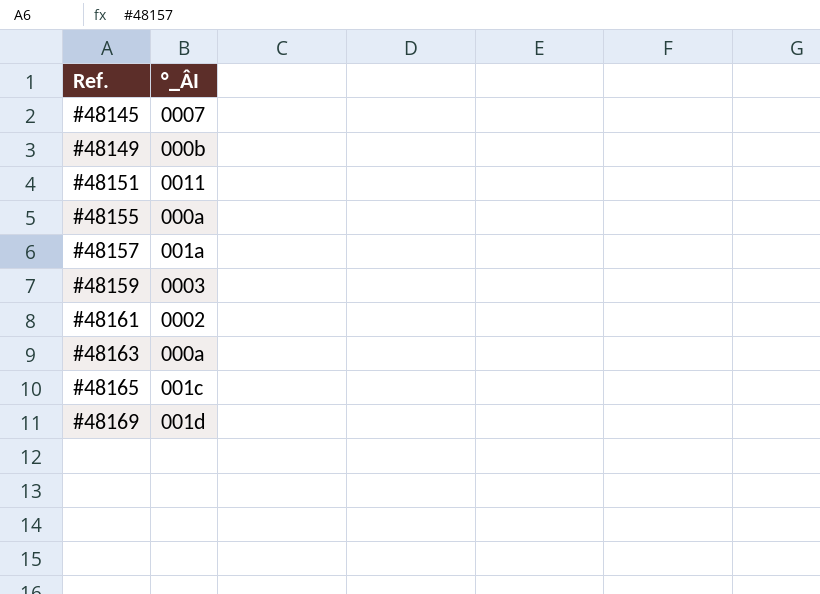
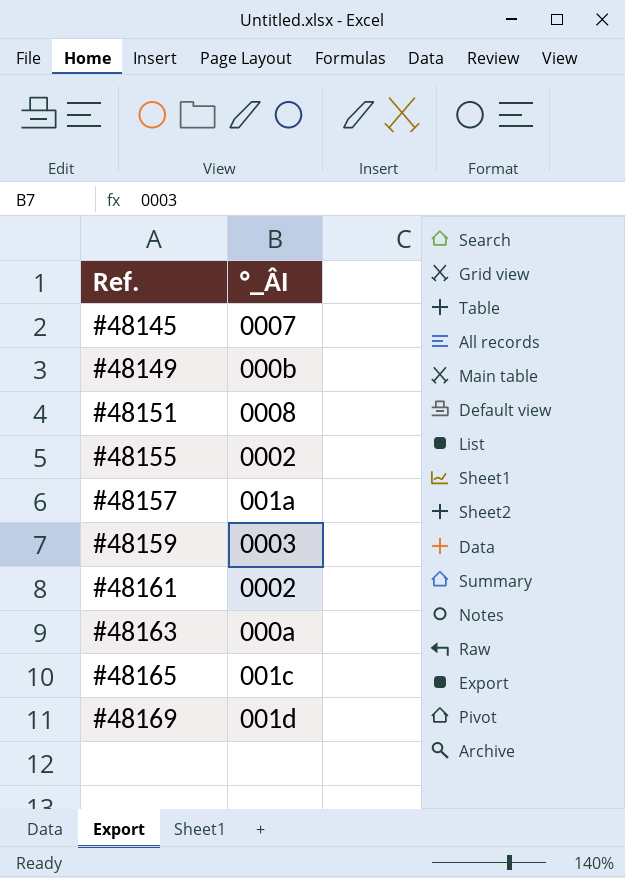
#48151 | °_ÂI: 0011 -> 0008
#48155 | °_ÂI: 000a -> 0002

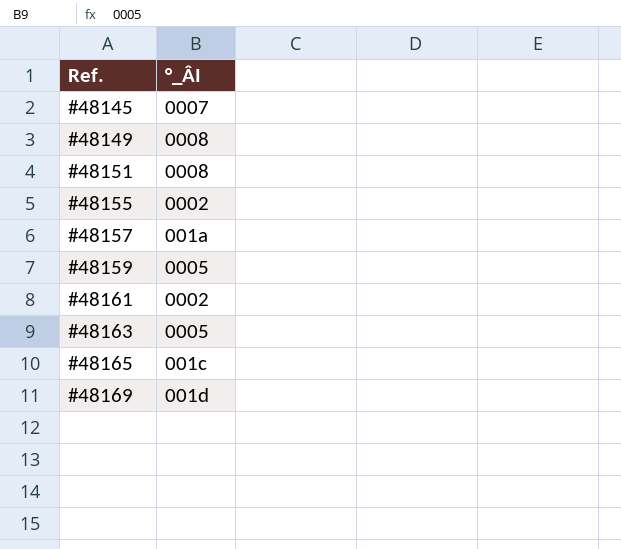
#48149 | °_ÂI: 000b -> 0008
#48159 | °_ÂI: 0003 -> 0005
#48163 | °_ÂI: 000a -> 0005

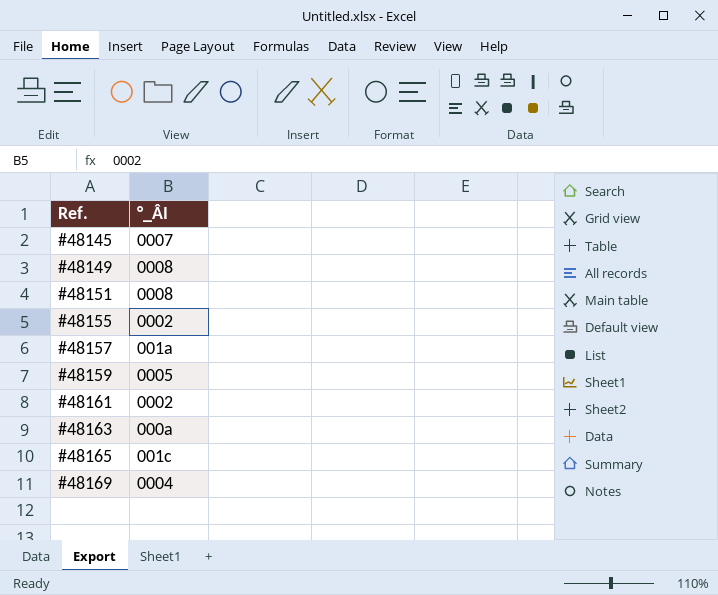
#48163 | °_ÂI: 0005 -> 000a
#48169 | °_ÂI: 001d -> 0004

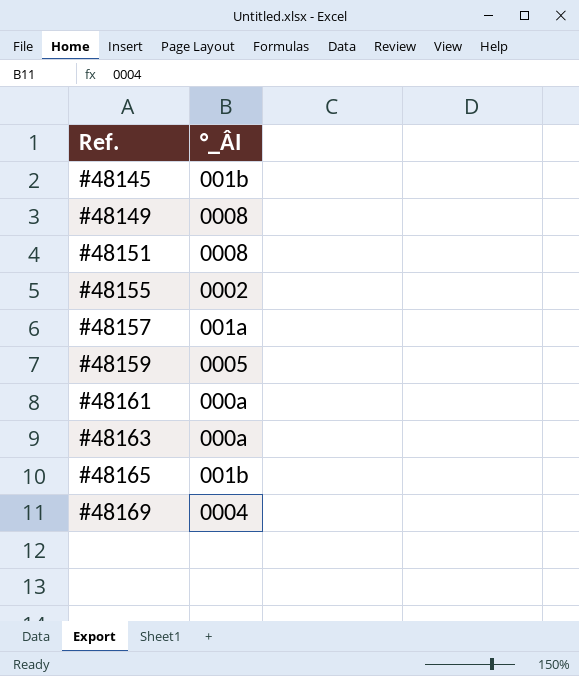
#48145 | °_ÂI: 0007 -> 001b
#48161 | °_ÂI: 0002 -> 000a
#48165 | °_ÂI: 001c -> 001b

